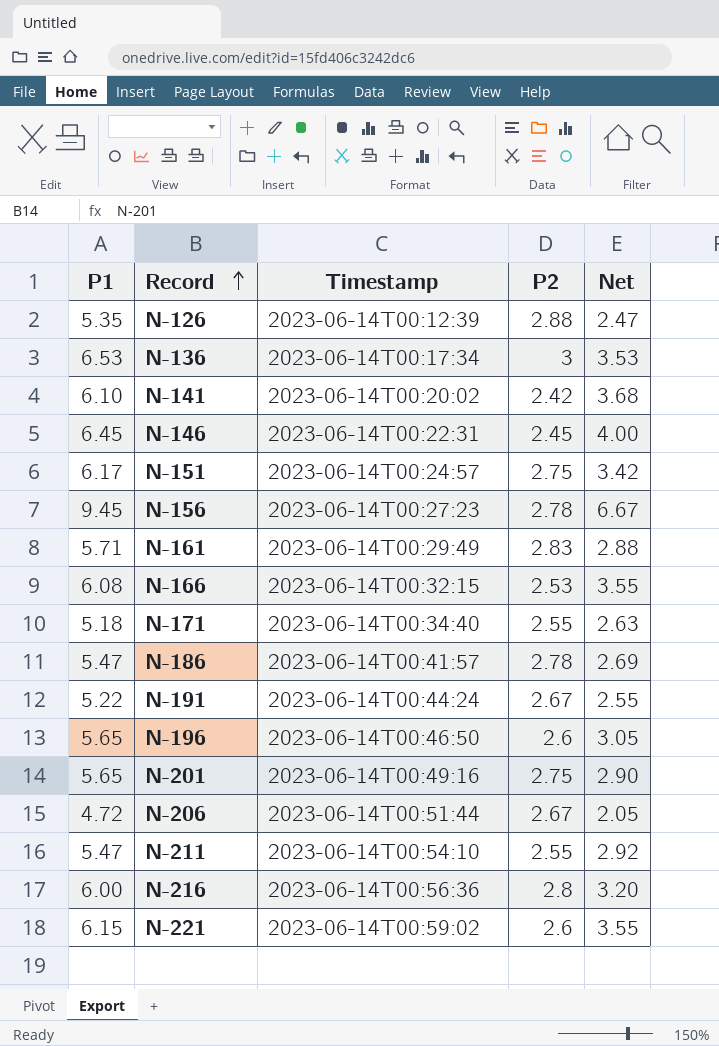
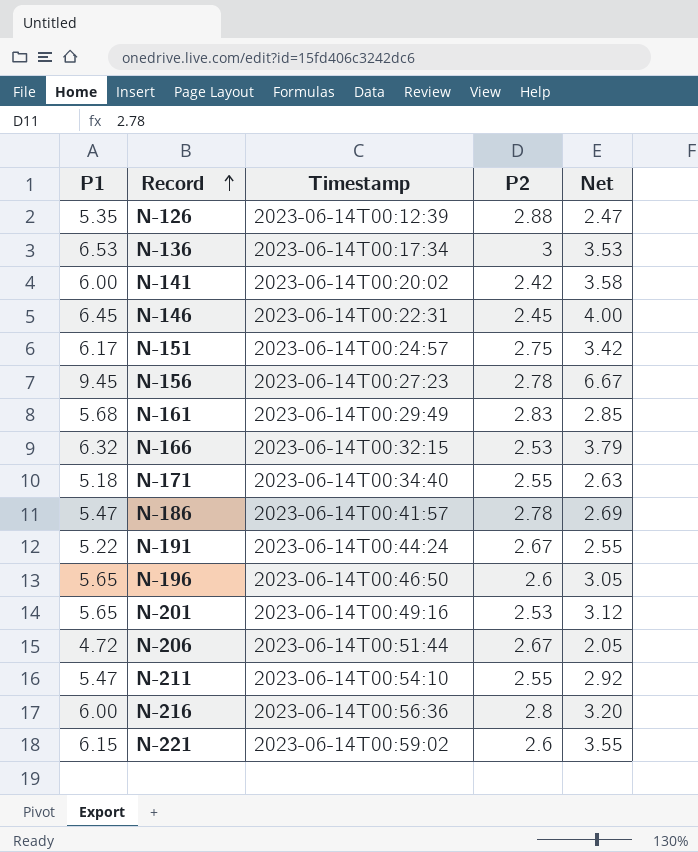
N-141 | P1: 6.10 -> 6.00
N-141 | Net: 3.68 -> 3.58
N-161 | P1: 5.71 -> 5.68
N-161 | Net: 2.88 -> 2.85
N-166 | P1: 6.08 -> 6.32
N-166 | Net: 3.55 -> 3.79
N-201 | P2: 2.75 -> 2.53
N-201 | Net: 2.90 -> 3.12

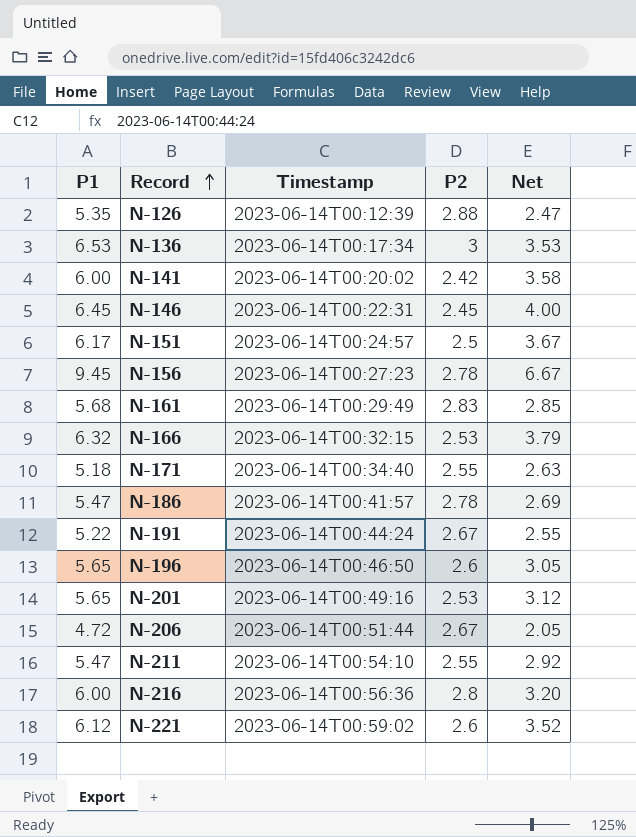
N-151 | P2: 2.75 -> 2.5
N-151 | Net: 3.42 -> 3.67
N-221 | P1: 6.15 -> 6.12
N-221 | Net: 3.55 -> 3.52

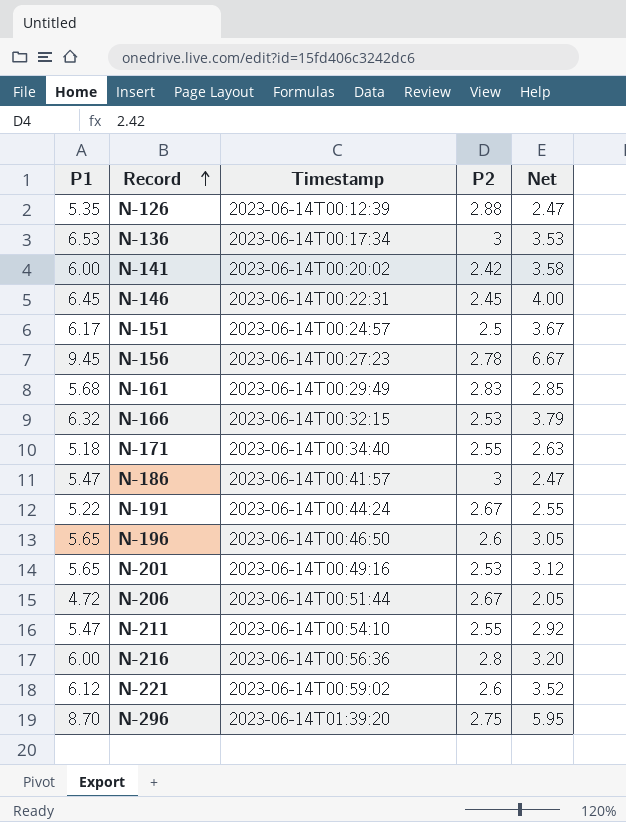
N-186 | P2: 2.78 -> 3
N-186 | Net: 2.69 -> 2.47
row N-296: none -> 8.70 | 2023-06-14T01:39:20 | 2.75 | 5.95

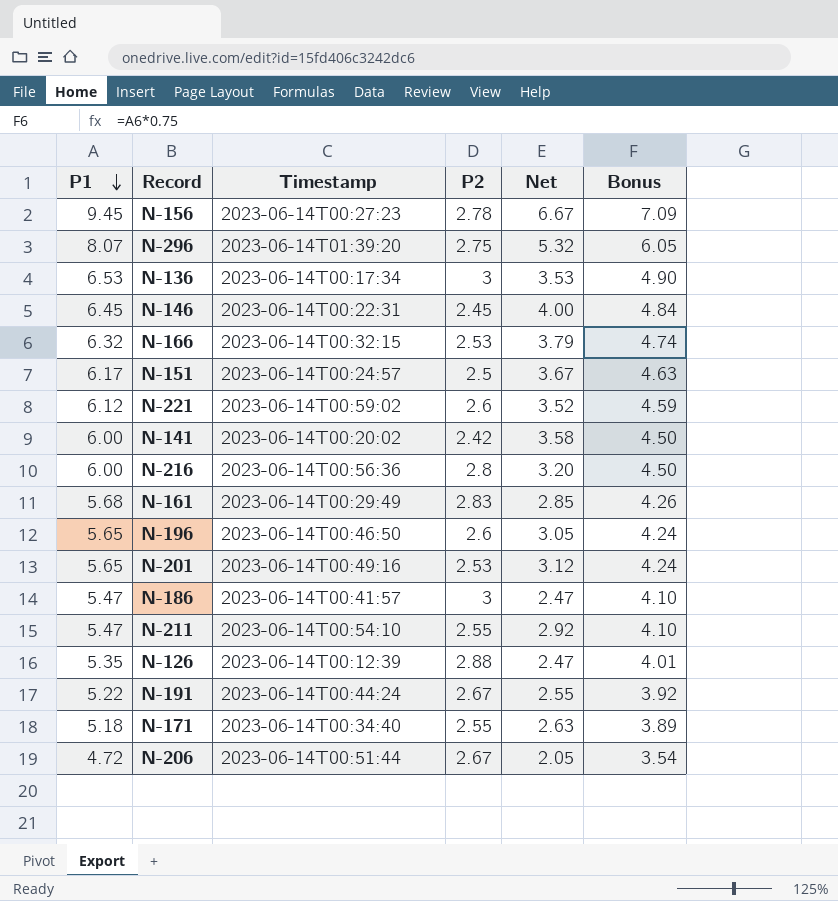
row order: Record ascending -> P1 descending
column Bonus | formula: none -> [P1] * 0.75
N-296 | P1: 8.70 -> 8.07
N-296 | Net: 5.95 -> 5.32

